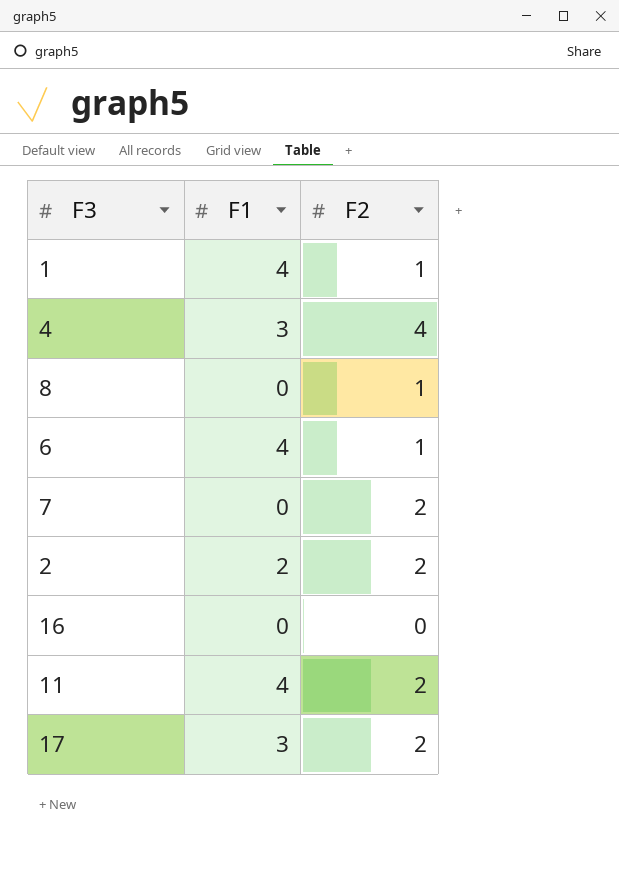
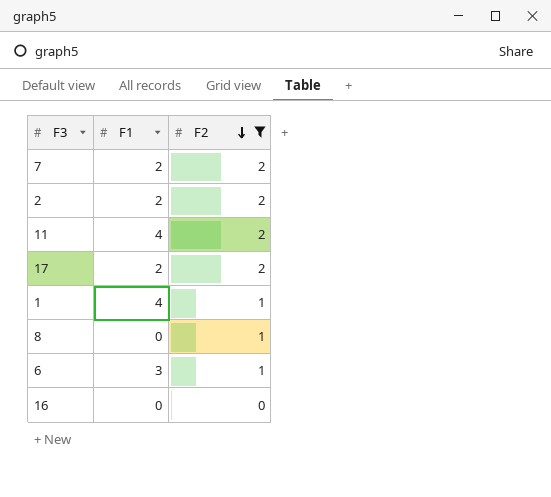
filter: none -> F2 != 4
row order: none -> F2 descending
7 | F1: 0 -> 2
17 | F1: 3 -> 2
6 | F1: 4 -> 3

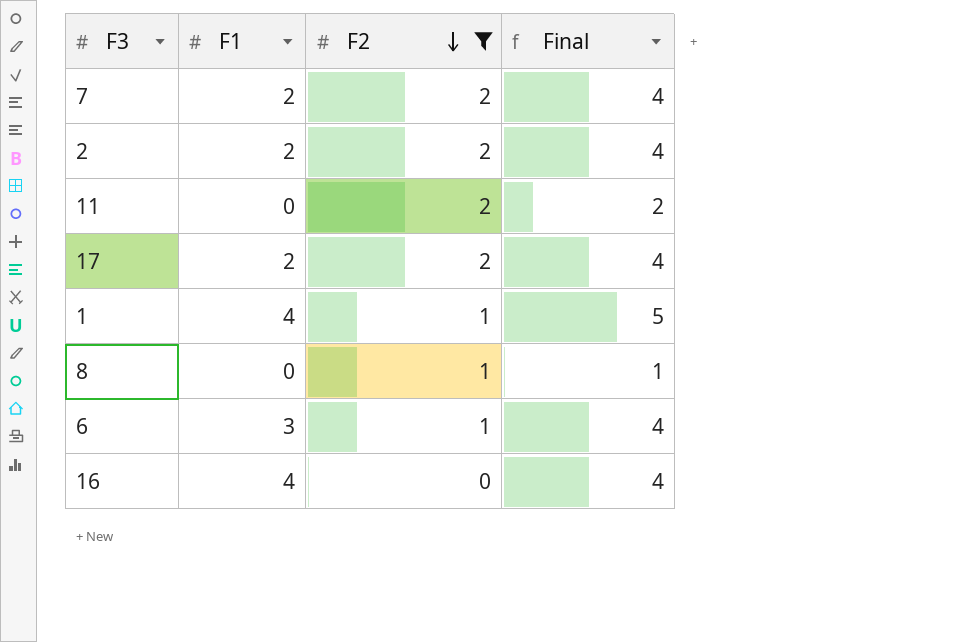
column Final | formula: none -> [F1] + [F2]
11 | F1: 4 -> 0
16 | F1: 0 -> 4

